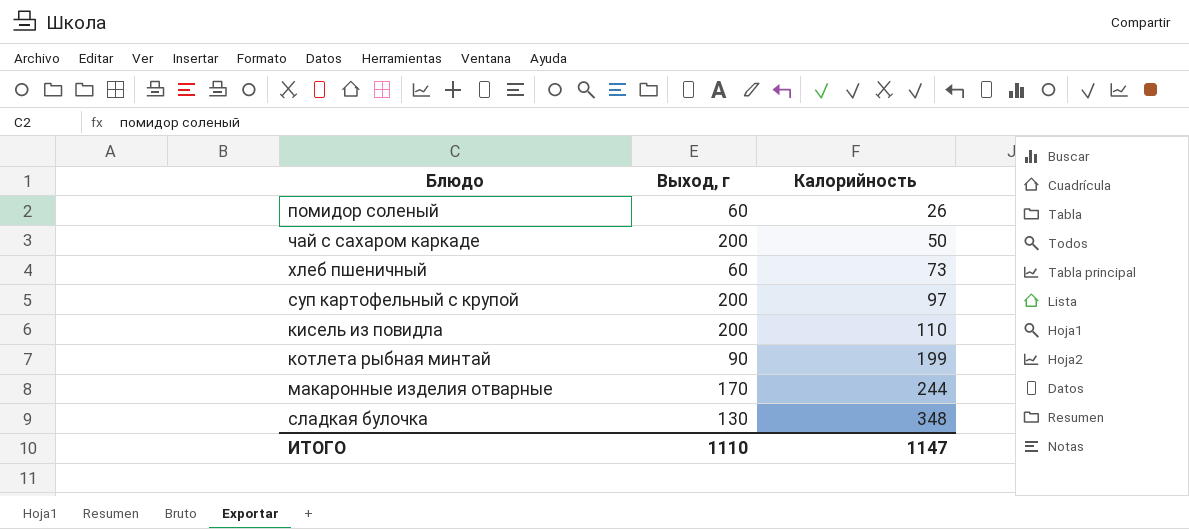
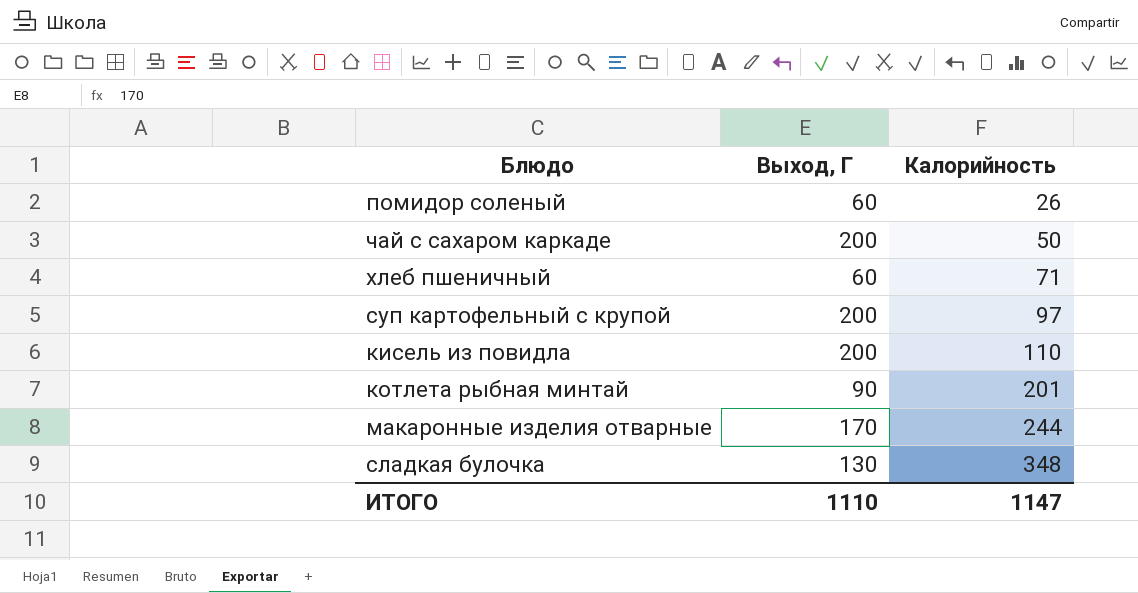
column name: Выход, г -> Выход, Г
хлеб пшеничный | Калорийность: 73 -> 71
котлета рыбная минтай | Калорийность: 199 -> 201

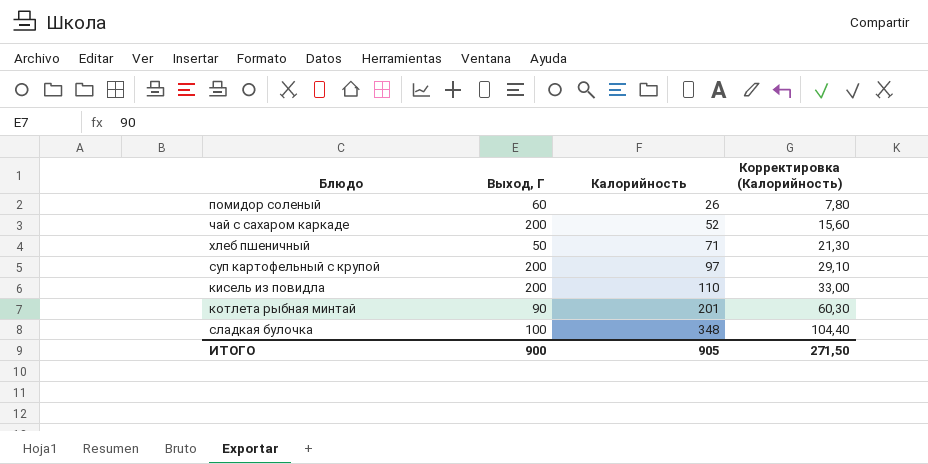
column Корректировка (Калорийность) | formula: none -> [Калорийность] * 0,3
row макаронные изделия отварные: 170 | 244 -> none
чай с сахаром каркаде | Калорийность: 50 -> 52
хлеб пшеничный | Выход, Г: 60 -> 50
сладкая булочка | Выход, Г: 130 -> 100
ИТОГО | Выход, Г: 1110 -> 900
ИТОГО | Калорийность: 1147 -> 905

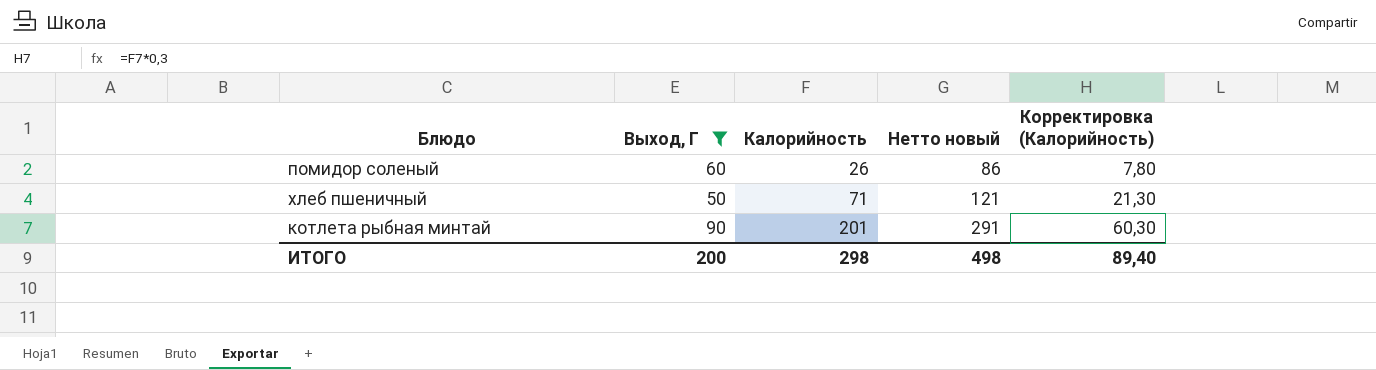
filter: none -> Выход, Г <= 90
column Нетто новый | formula: none -> [Выход, Г] + [Калорийность]
ИТОГО | Выход, Г: 900 -> 200
ИТОГО | Калорийность: 905 -> 298
ИТОГО | Корректировка (Калорийность): 271,50 -> 89,40

